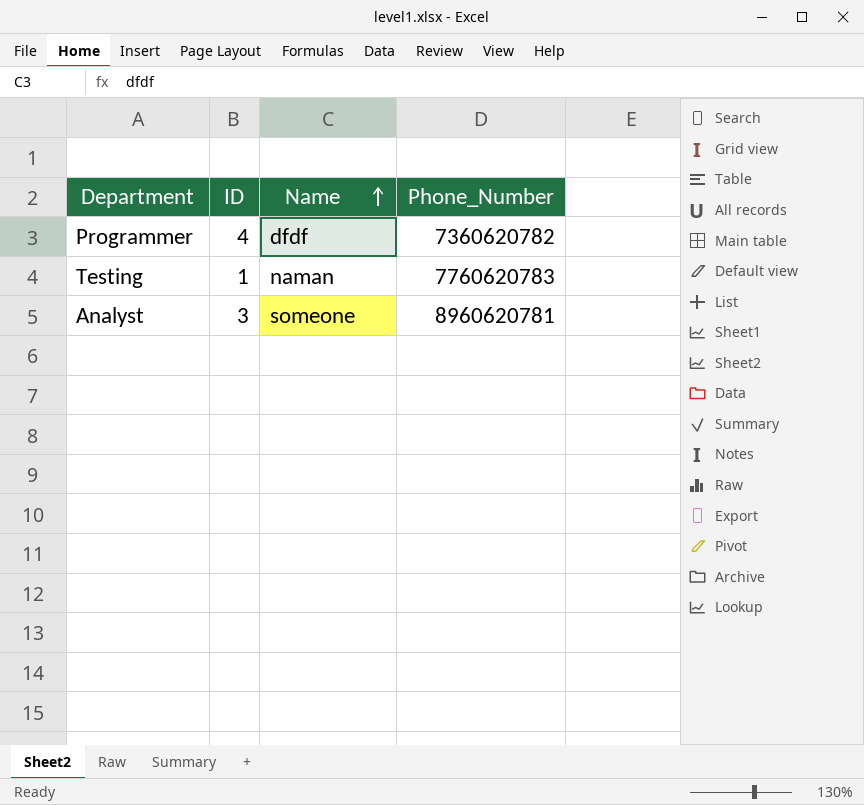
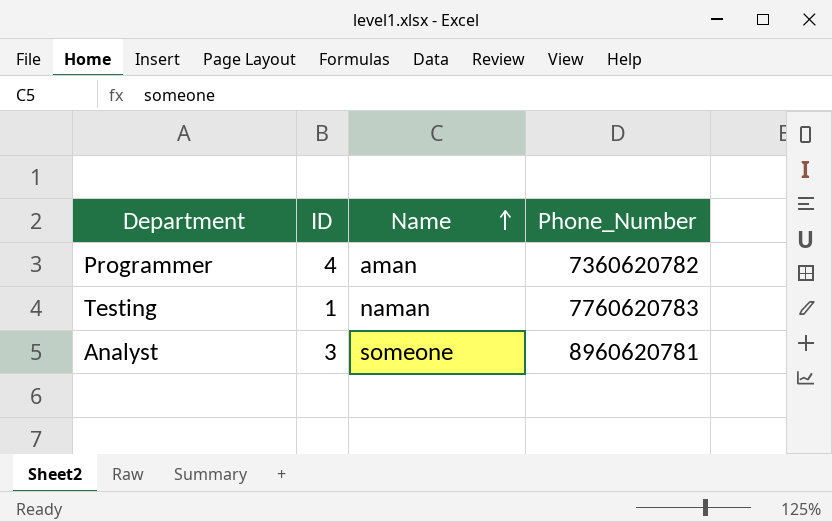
Programmer | Name: dfdf -> aman

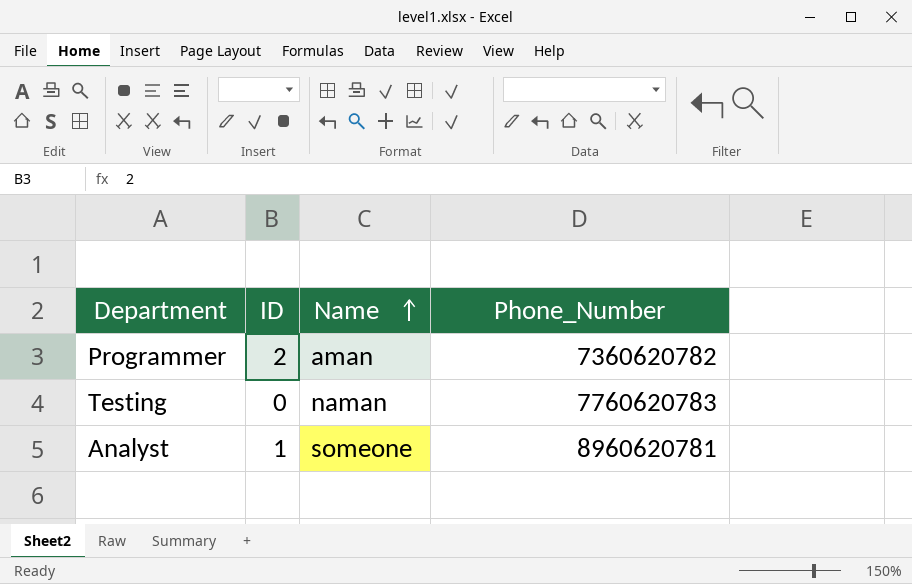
Programmer | ID: 4 -> 2
Testing | ID: 1 -> 0
Analyst | ID: 3 -> 1

